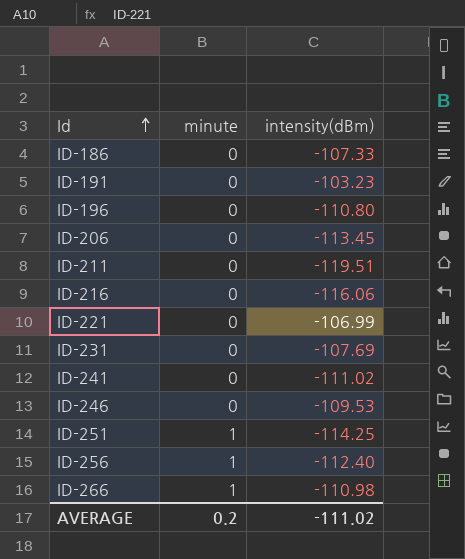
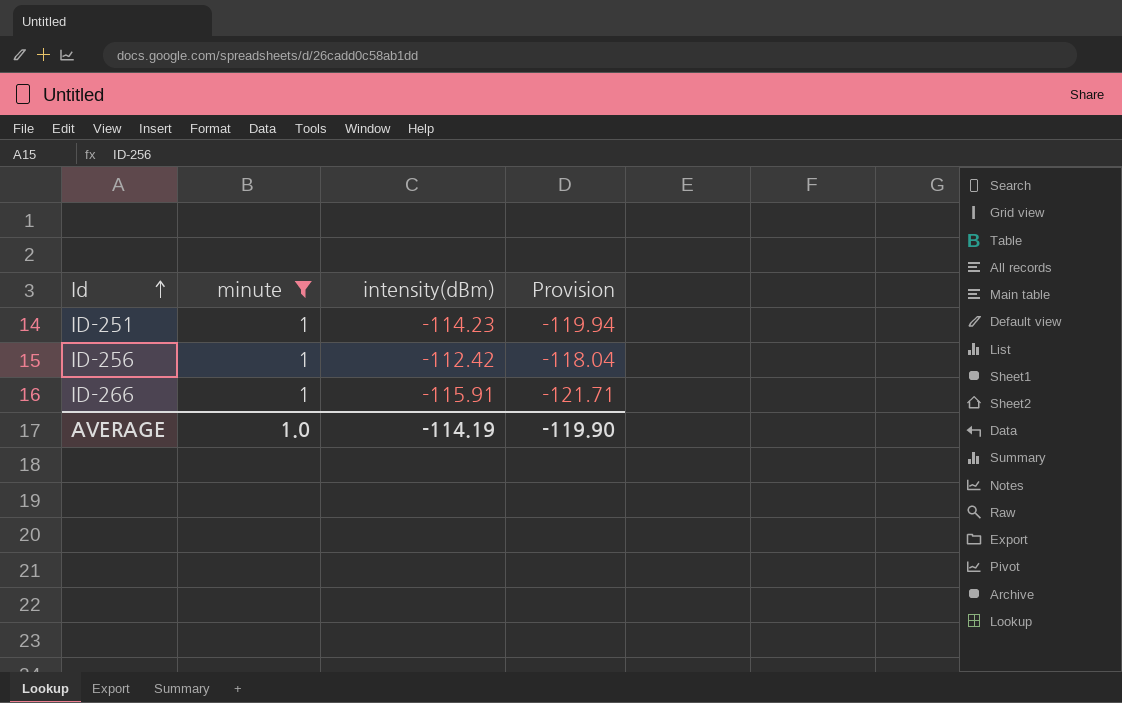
filter: none -> minute = 1
column Provision | formula: none -> [intensity(dBm)] * 1.05
ID-251 | intensity(dBm): -114.25 -> -114.23
ID-256 | intensity(dBm): -112.40 -> -112.42
ID-266 | intensity(dBm): -110.98 -> -115.91
AVERAGE | minute: 0.2 -> 1.0
AVERAGE | intensity(dBm): -111.02 -> -114.19

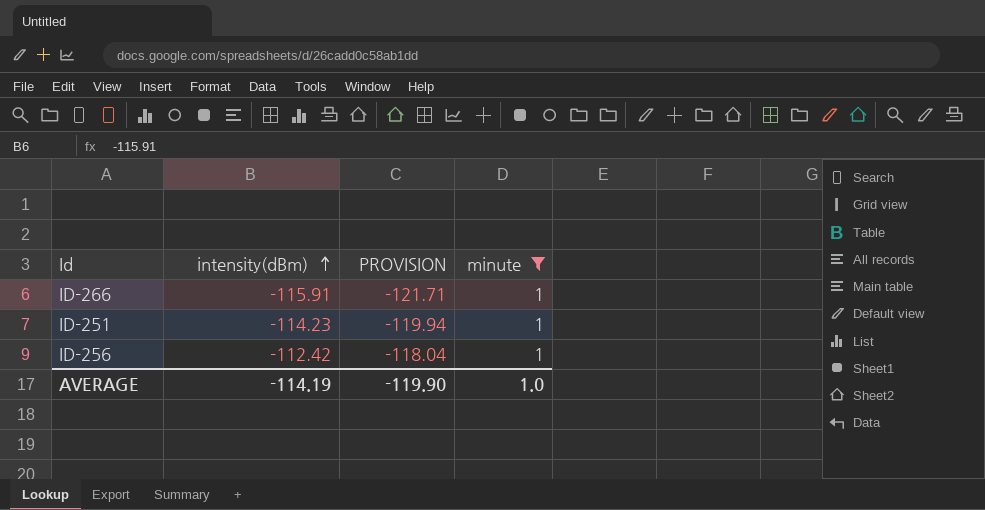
row order: Id ascending -> intensity(dBm) ascending
column name: Provision -> PROVISION
column minute | position: 2 -> 4

